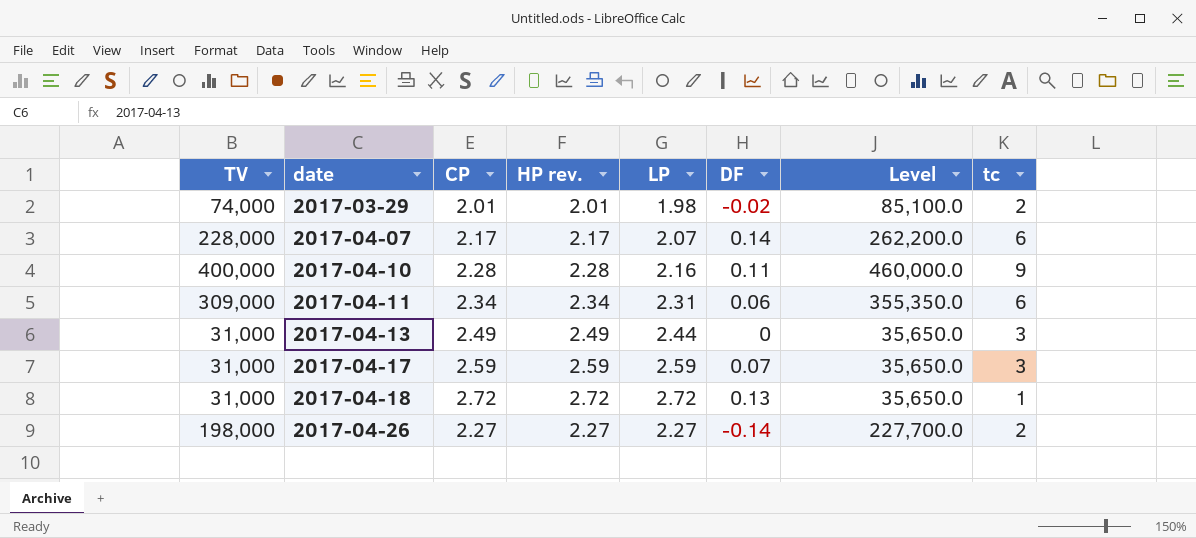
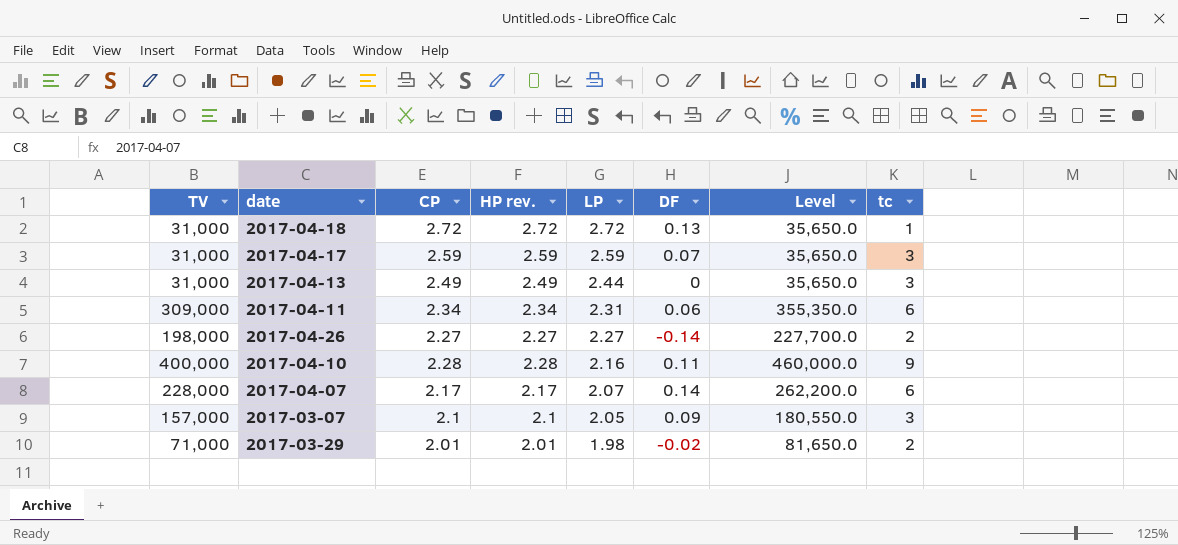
row order: date ascending -> LP descending
row 2017-03-07: none -> 157,000 | 2.1 | 2.1 | 2.05 | 0.09 | 180,550.0 | 3
2017-03-29 | TV: 74,000 -> 71,000
2017-03-29 | Level: 85,100.0 -> 81,650.0

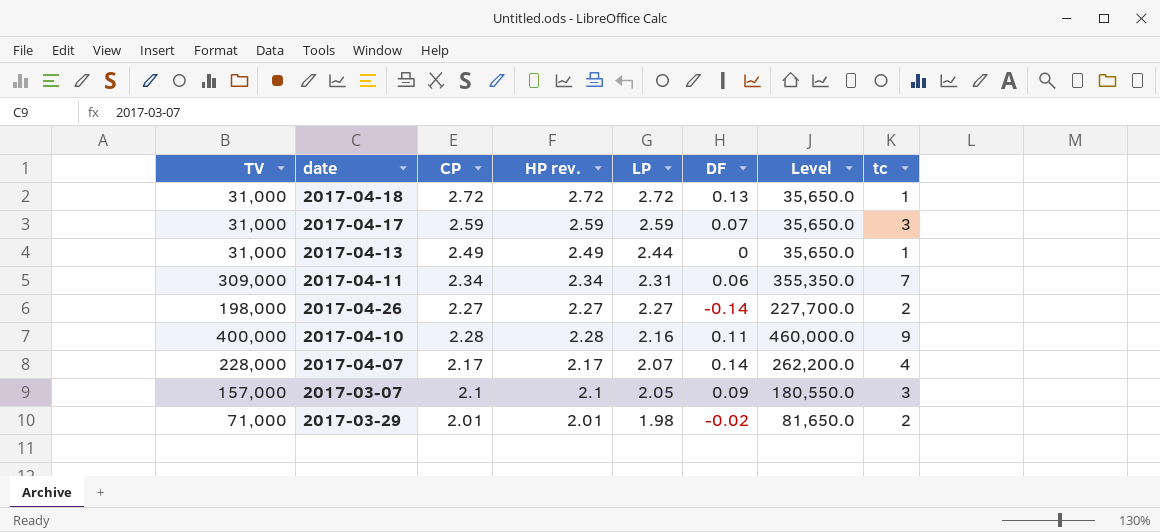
2017-04-13 | tc: 3 -> 1
2017-04-11 | tc: 6 -> 7
2017-04-07 | tc: 6 -> 4

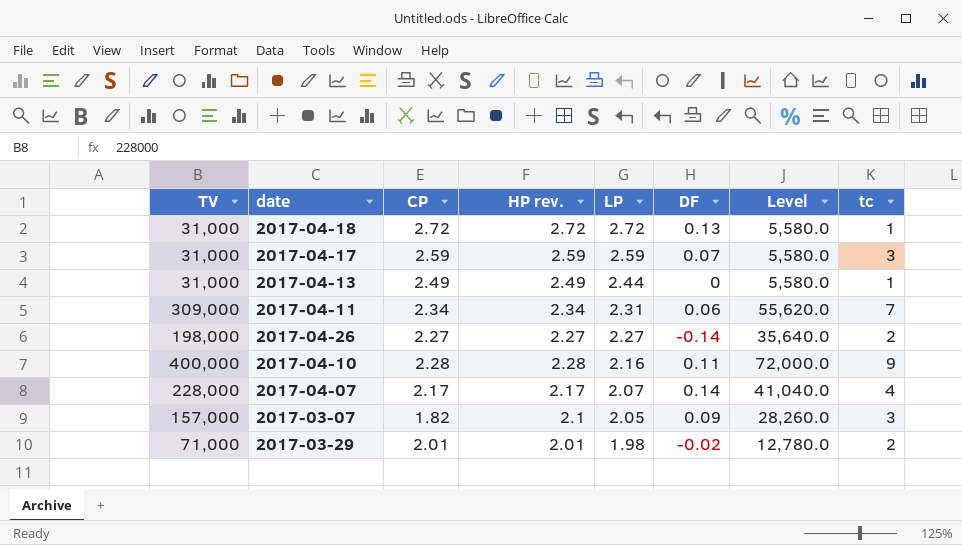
column Level | formula: [TV] * 1.15 -> [TV] * 0.18
2017-03-07 | CP: 2.1 -> 1.82

